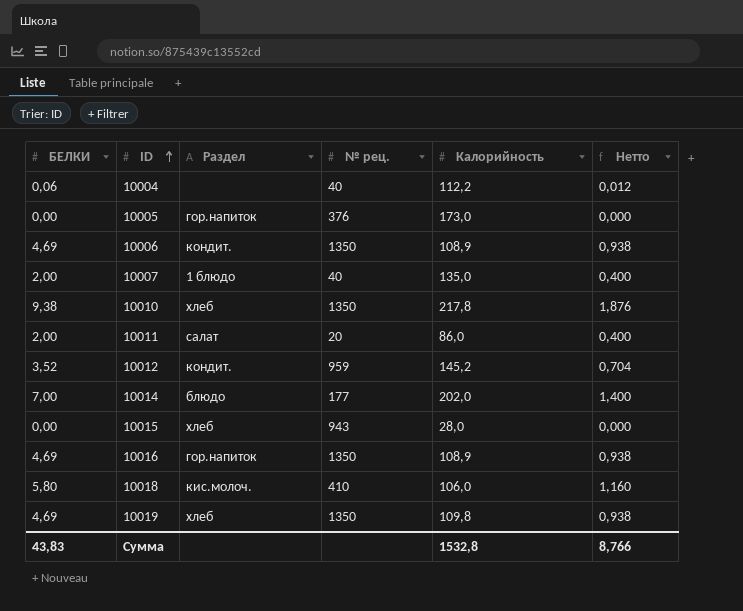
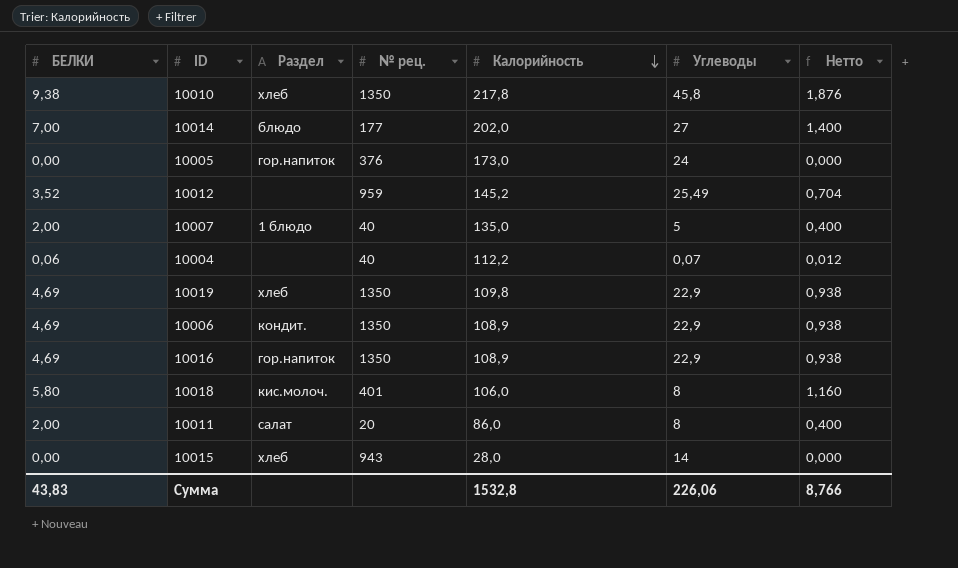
row order: ID ascending -> Калорийность descending
column Углеводы | position: none -> 6
10012 | Раздел: кондит. -> none
10018 | № рец.: 410 -> 401

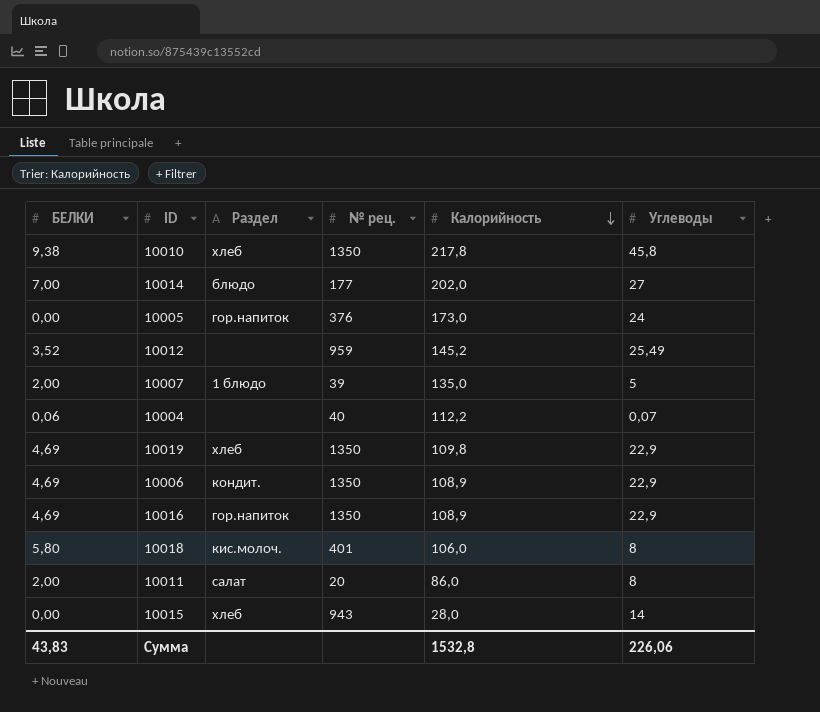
column Нетто | formula: [БЕЛКИ] * 0,2 -> none
10007 | № рец.: 40 -> 39

